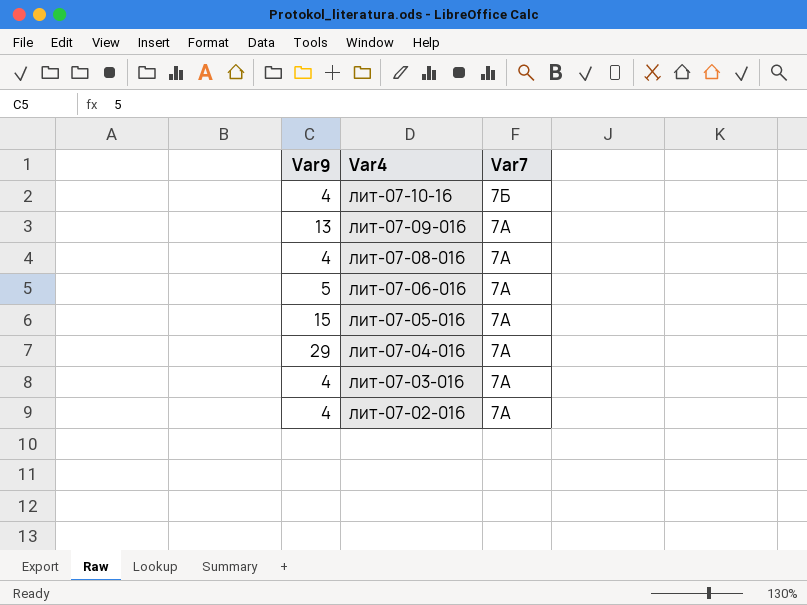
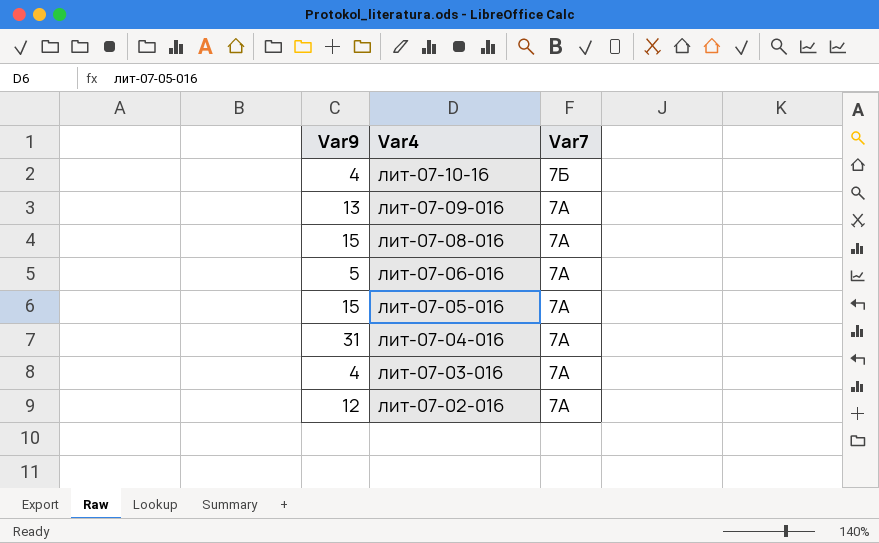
лит-07-08-016 | Var9: 4 -> 15
лит-07-04-016 | Var9: 29 -> 31
лит-07-02-016 | Var9: 4 -> 12

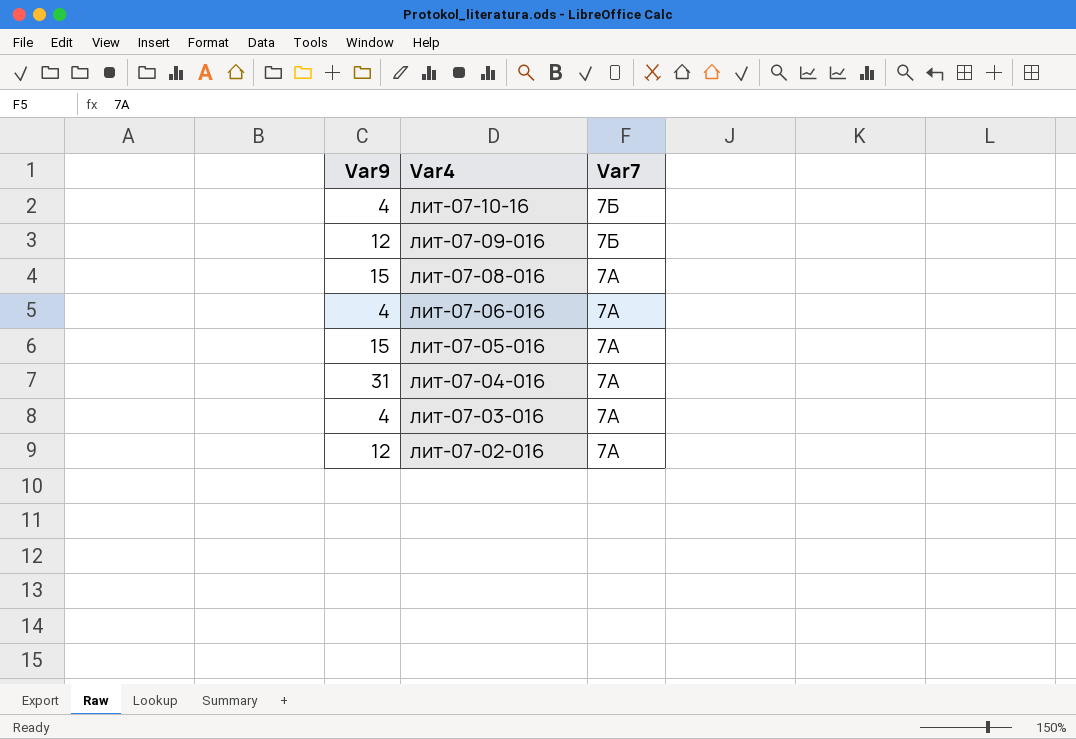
лит-07-09-016 | Var9: 13 -> 12
лит-07-09-016 | Var7: 7А -> 7Б
лит-07-06-016 | Var9: 5 -> 4

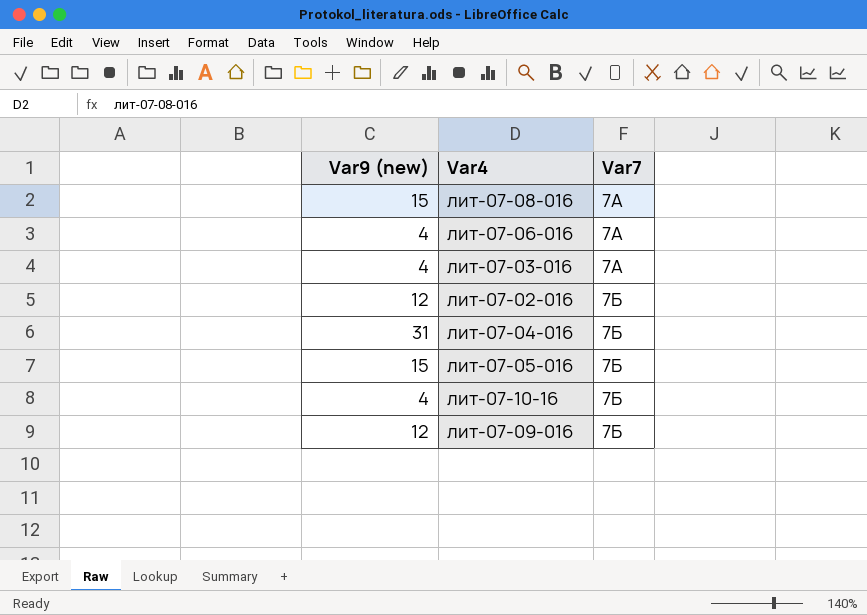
row order: Var4 descending -> Var7 ascending
column name: Var9 -> Var9 (new)
лит-07-02-016 | Var7: 7А -> 7Б
лит-07-04-016 | Var7: 7А -> 7Б
лит-07-05-016 | Var7: 7А -> 7Б

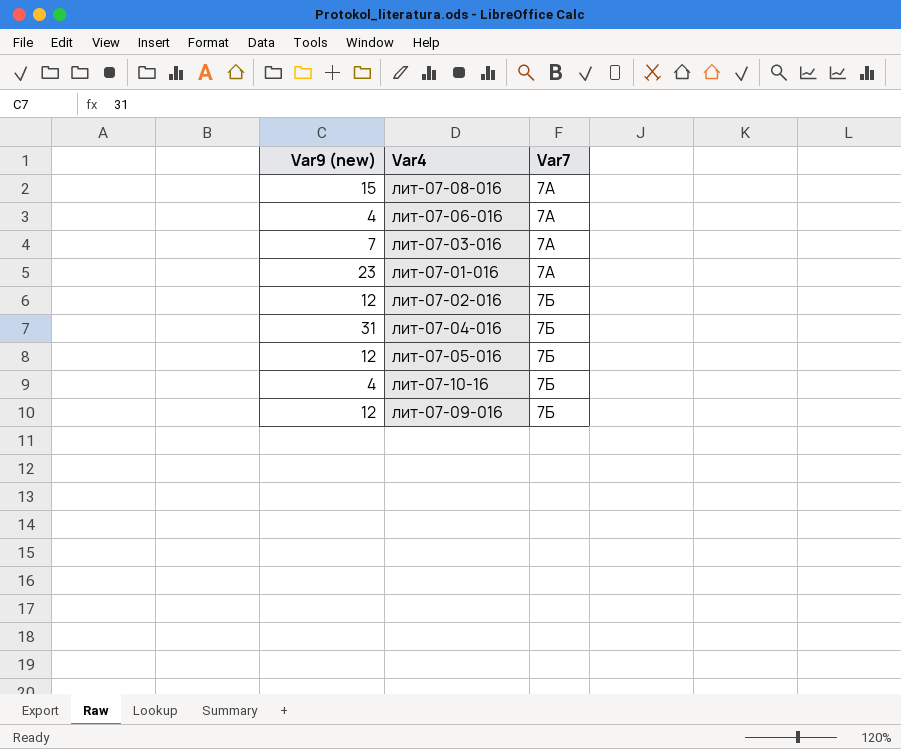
лит-07-03-016 | Var9 (new): 4 -> 7
row лит-07-01-016: none -> 23 | 7А
лит-07-05-016 | Var9 (new): 15 -> 12

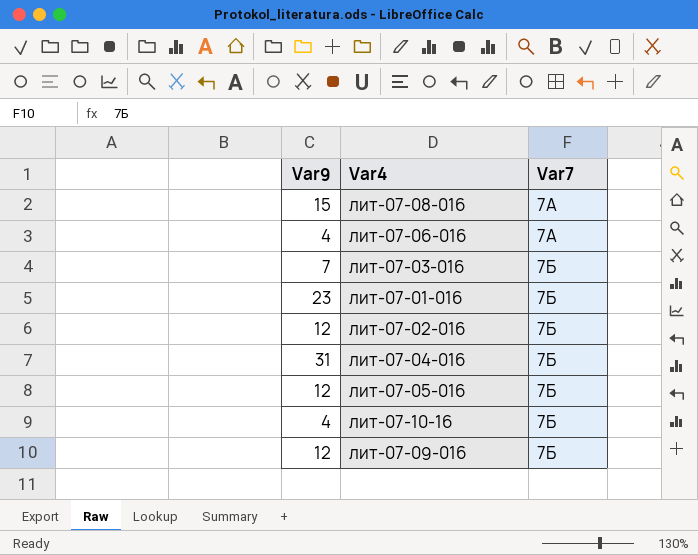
column name: Var9 (new) -> Var9
лит-07-03-016 | Var7: 7А -> 7Б
лит-07-01-016 | Var7: 7А -> 7Б

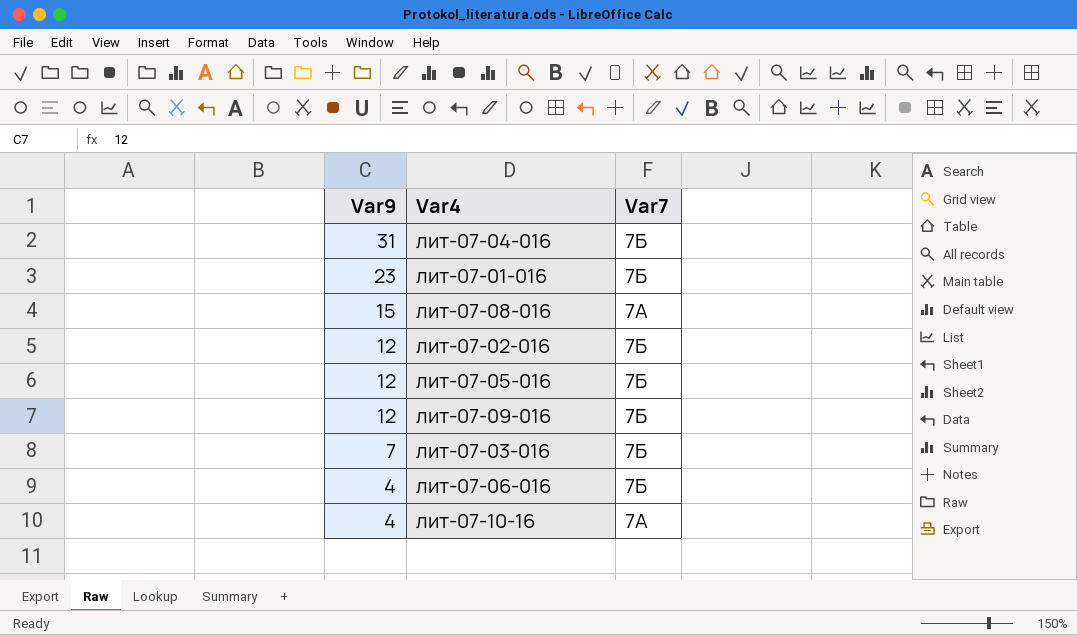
row order: Var7 ascending -> Var9 descending
лит-07-06-016 | Var7: 7А -> 7Б
лит-07-10-16 | Var7: 7Б -> 7А

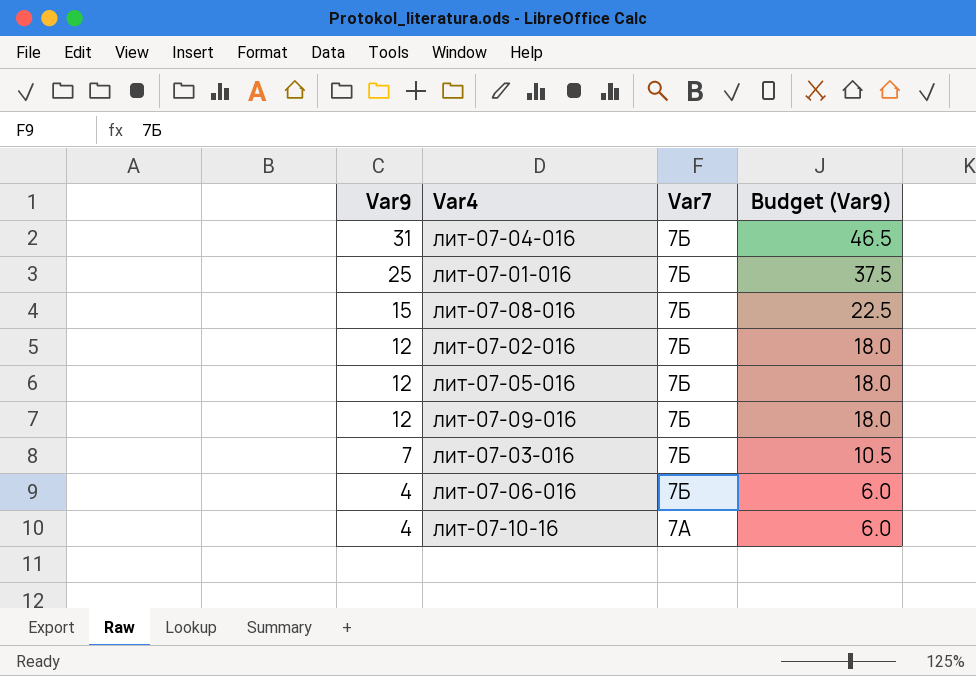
column Budget (Var9) | formula: none -> [Var9] * 1.5
лит-07-01-016 | Var9: 23 -> 25
лит-07-08-016 | Var7: 7А -> 7Б

